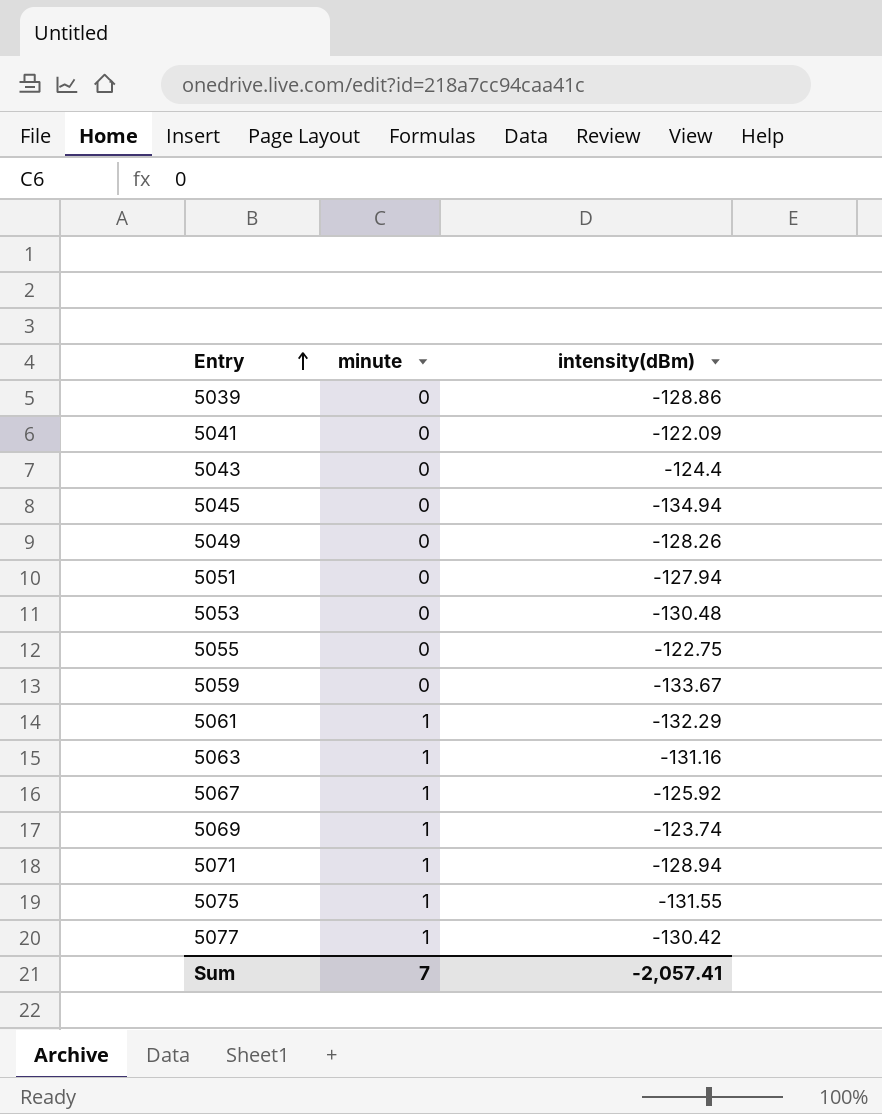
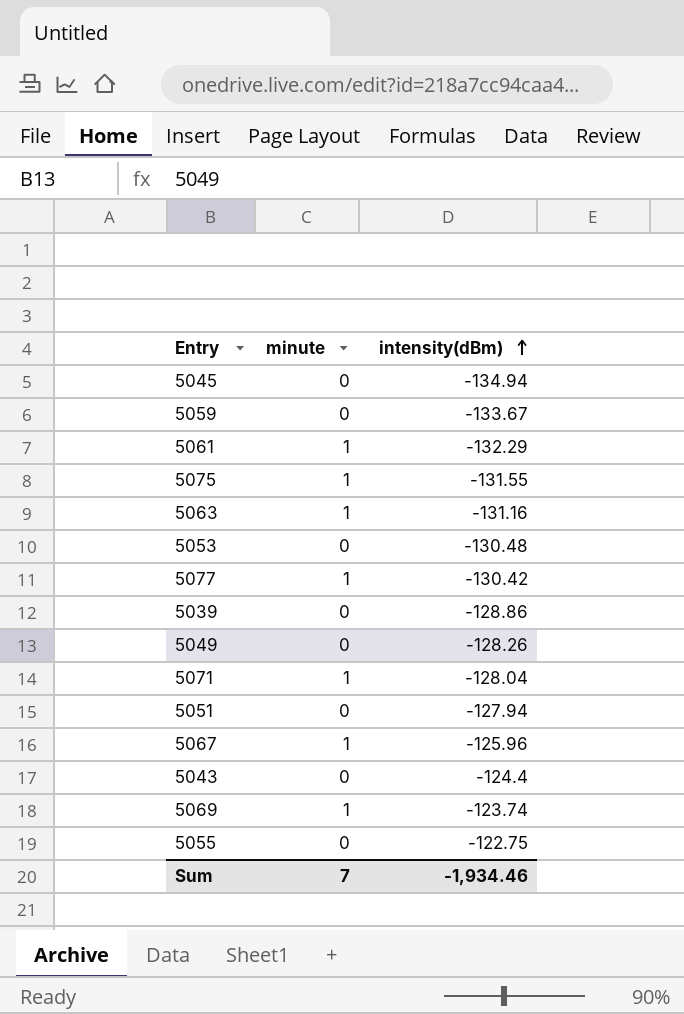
row order: Entry ascending -> intensity(dBm) ascending
row 5041: 0 | -122.09 -> none
5071 | intensity(dBm): -128.94 -> -128.04
5067 | intensity(dBm): -125.92 -> -125.96
Sum | intensity(dBm): -2,057.41 -> -1,934.46

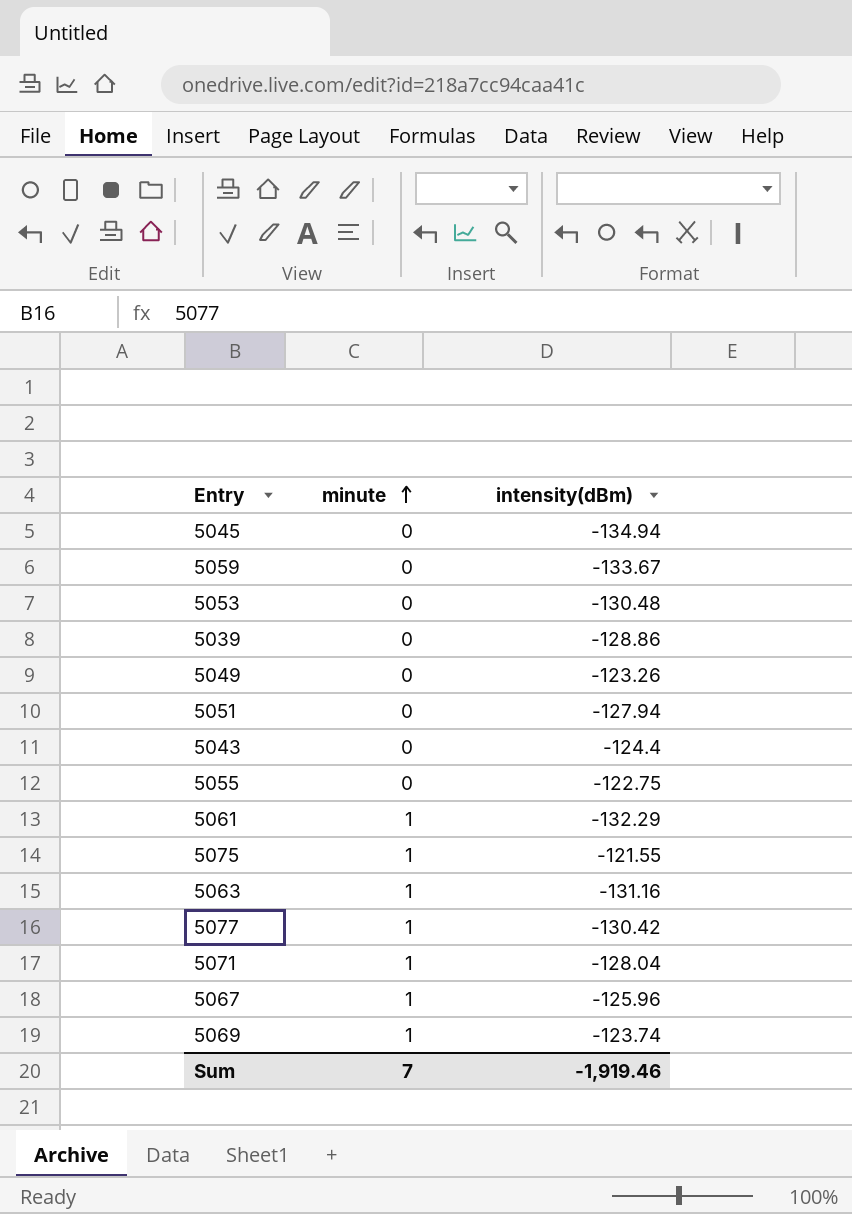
row order: intensity(dBm) ascending -> minute ascending
5049 | intensity(dBm): -128.26 -> -123.26
5075 | intensity(dBm): -131.55 -> -121.55
Sum | intensity(dBm): -1,934.46 -> -1,919.46

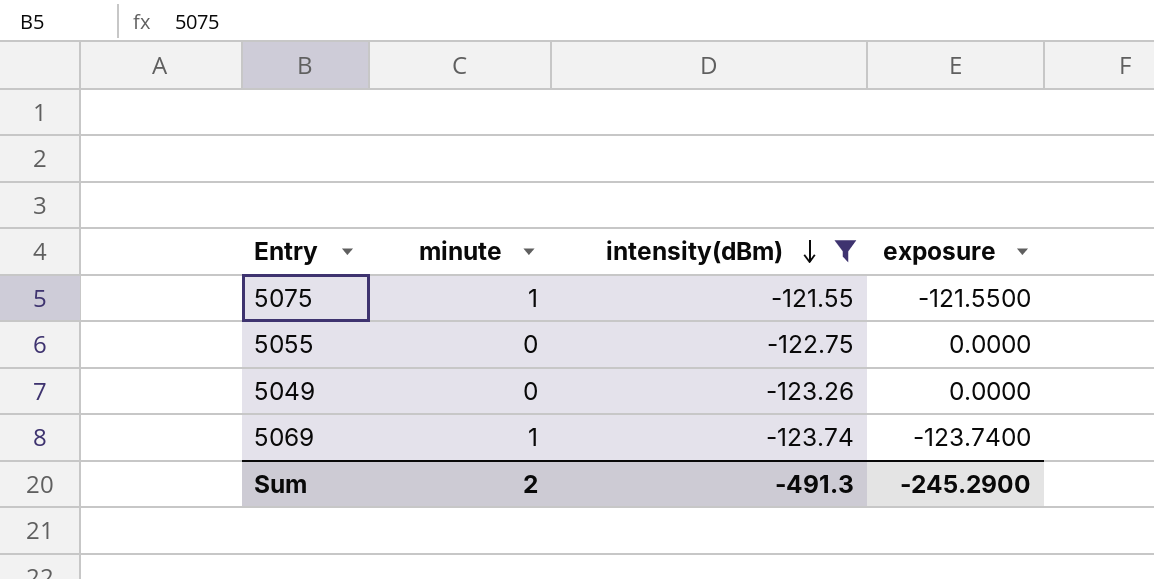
filter: none -> intensity(dBm) >= -123.74
row order: minute ascending -> intensity(dBm) descending
column exposure | formula: none -> [minute] * [intensity(dBm)]
Sum | minute: 7 -> 2
Sum | intensity(dBm): -1,919.46 -> -491.3

